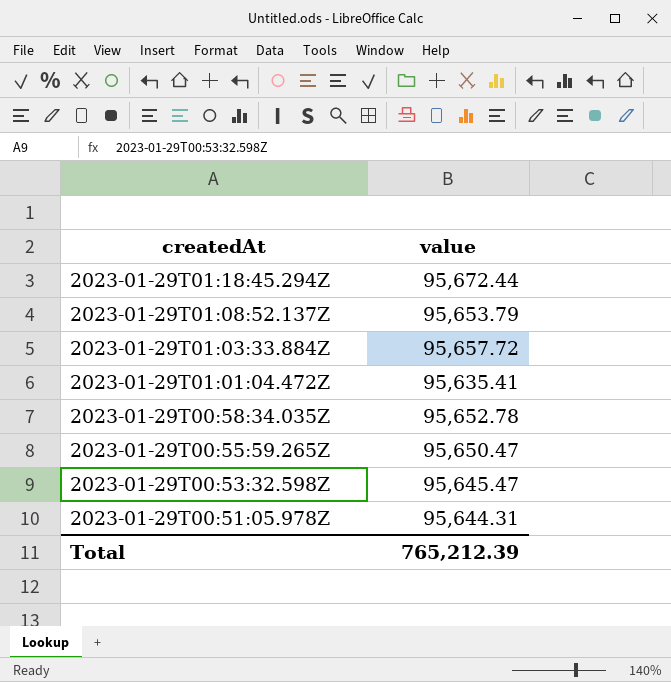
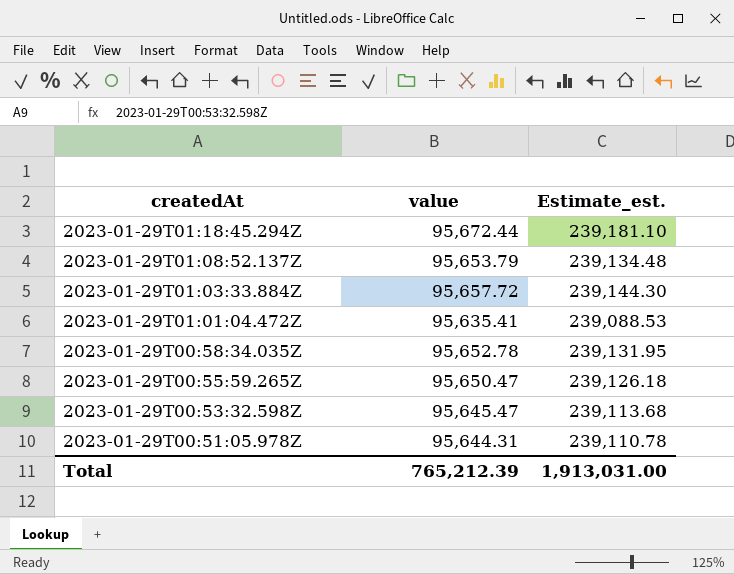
column Estimate_est. | formula: none -> [value] * 2.5

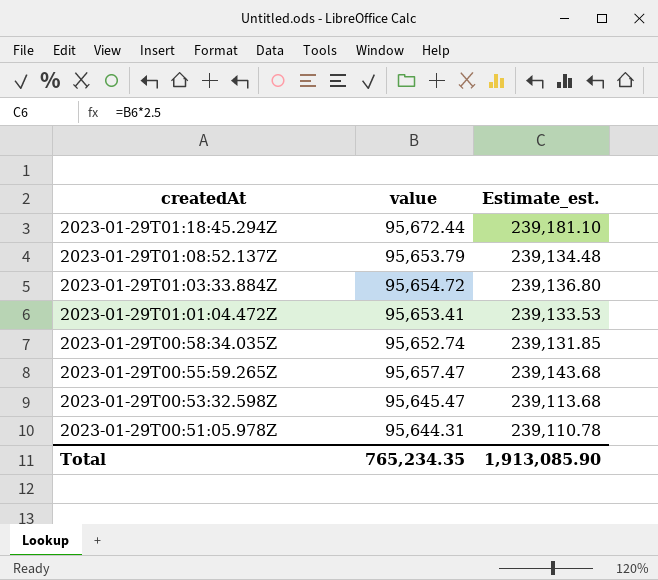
2023-01-29T01:03:33.884Z | value: 95,657.72 -> 95,654.72
2023-01-29T01:03:33.884Z | Estimate_est.: 239,144.30 -> 239,136.80
2023-01-29T01:01:04.472Z | value: 95,635.41 -> 95,653.41
2023-01-29T01:01:04.472Z | Estimate_est.: 239,088.53 -> 239,133.53
2023-01-29T00:58:34.035Z | value: 95,652.78 -> 95,652.74
2023-01-29T00:58:34.035Z | Estimate_est.: 239,131.95 -> 239,131.85
2023-01-29T00:55:59.265Z | value: 95,650.47 -> 95,657.47
2023-01-29T00:55:59.265Z | Estimate_est.: 239,126.18 -> 239,143.68
Total | value: 765,212.39 -> 765,234.35
Total | Estimate_est.: 1,913,031.00 -> 1,913,085.90

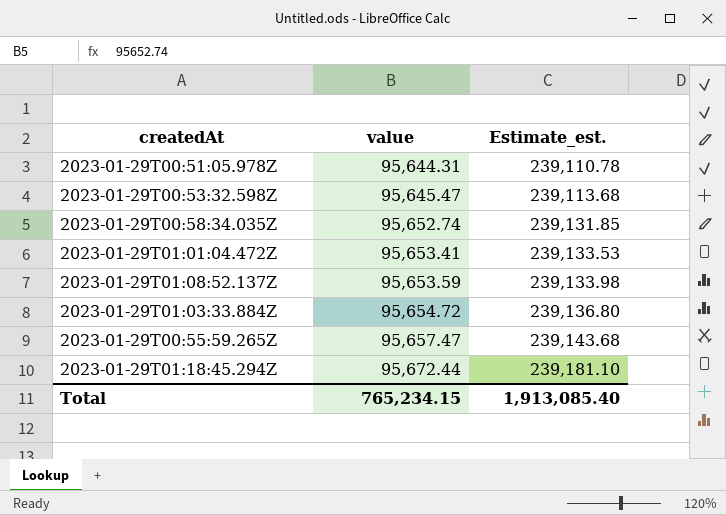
row order: createdAt descending -> value ascending
2023-01-29T01:08:52.137Z | value: 95,653.79 -> 95,653.59
2023-01-29T01:08:52.137Z | Estimate_est.: 239,134.48 -> 239,133.98
Total | value: 765,234.35 -> 765,234.15
Total | Estimate_est.: 1,913,085.90 -> 1,913,085.40

